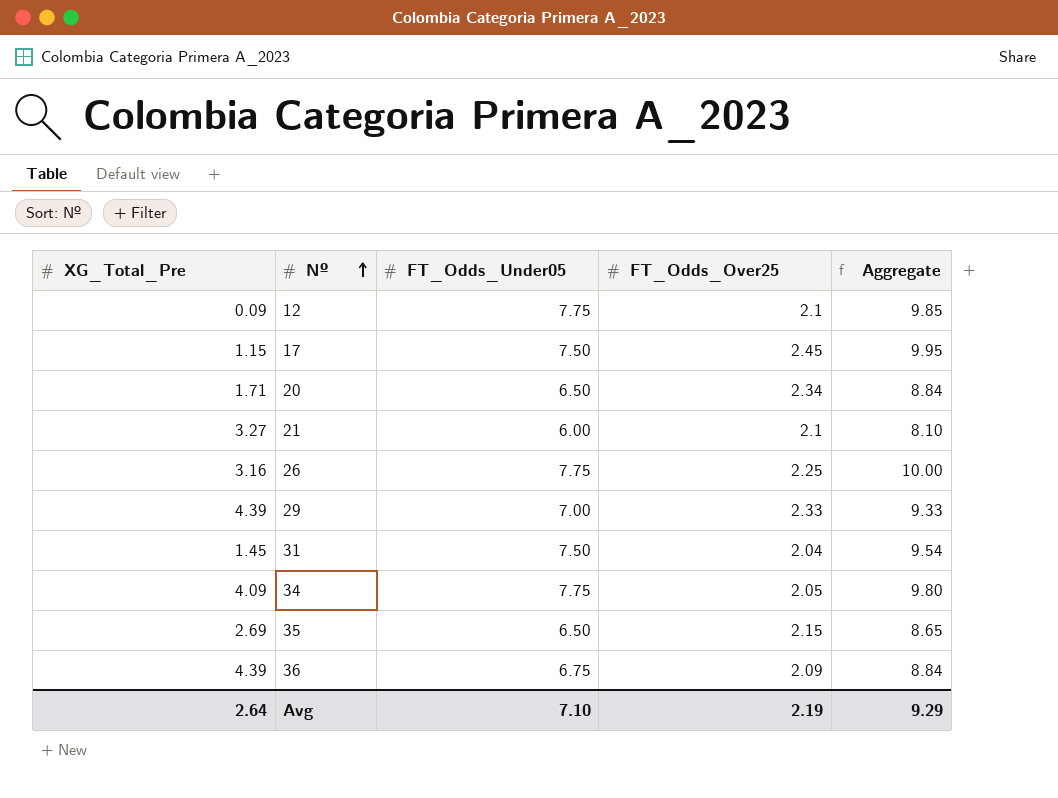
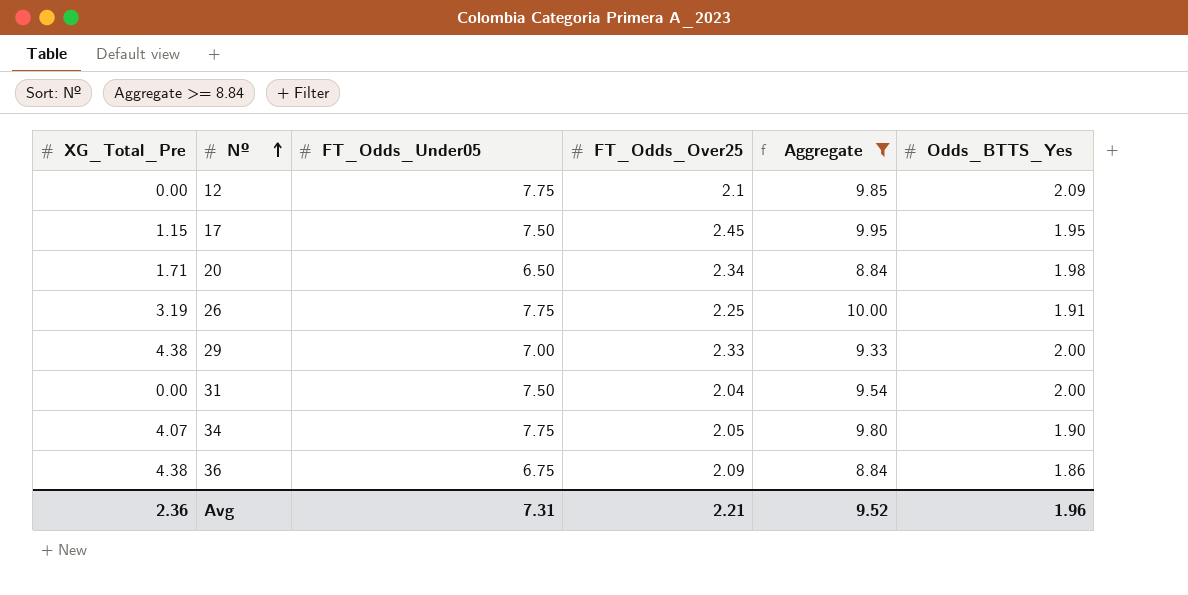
filter: none -> Aggregate >= 8.84
column Odds_BTTS_Yes | position: none -> 6
12 | XG_Total_Pre: 0.09 -> 0.00
26 | XG_Total_Pre: 3.16 -> 3.19
29 | XG_Total_Pre: 4.39 -> 4.38
31 | XG_Total_Pre: 1.45 -> 0.00
34 | XG_Total_Pre: 4.09 -> 4.07
36 | XG_Total_Pre: 4.39 -> 4.38
Avg | XG_Total_Pre: 2.64 -> 2.36
Avg | FT_Odds_Under05: 7.10 -> 7.31
Avg | FT_Odds_Over25: 2.19 -> 2.21
Avg | Aggregate: 9.29 -> 9.52

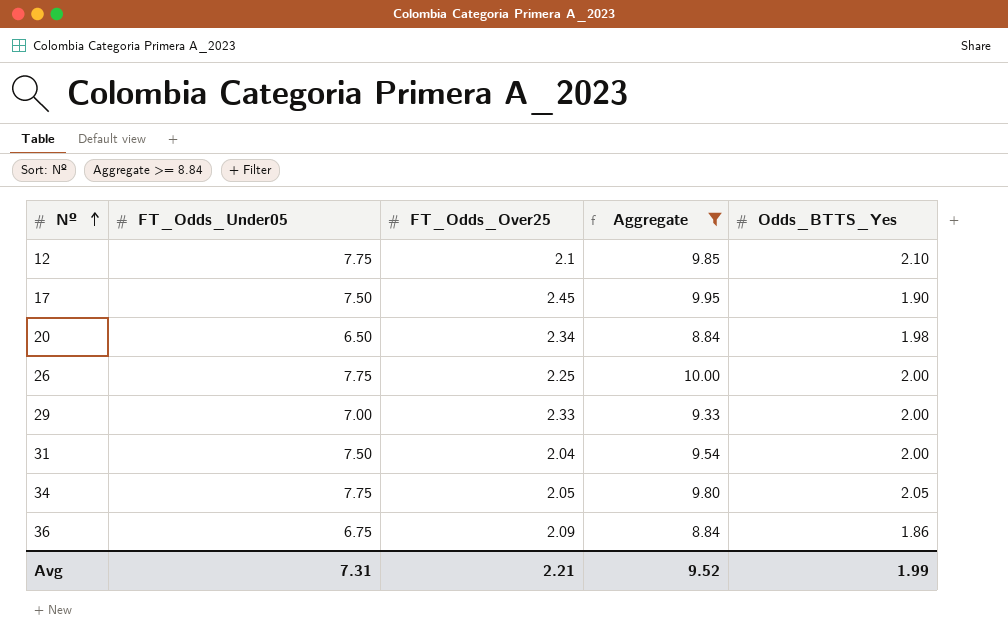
column XG_Total_Pre | position: 1 -> none
12 | Odds_BTTS_Yes: 2.09 -> 2.10
17 | Odds_BTTS_Yes: 1.95 -> 1.90
26 | Odds_BTTS_Yes: 1.91 -> 2.00
34 | Odds_BTTS_Yes: 1.90 -> 2.05
Avg | Odds_BTTS_Yes: 1.96 -> 1.99

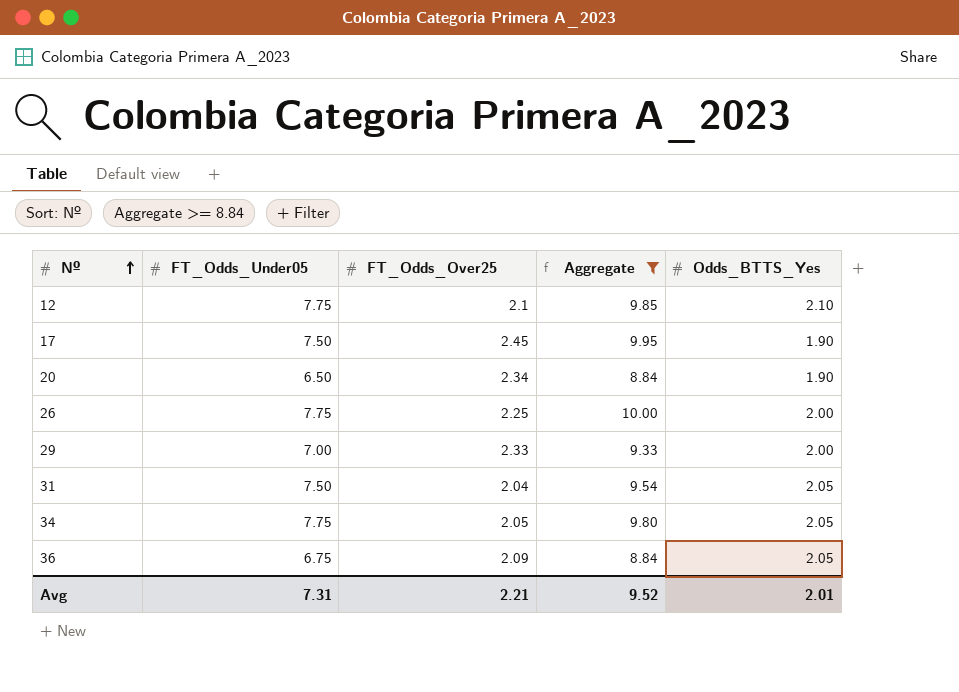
20 | Odds_BTTS_Yes: 1.98 -> 1.90
31 | Odds_BTTS_Yes: 2.00 -> 2.05
36 | Odds_BTTS_Yes: 1.86 -> 2.05
Avg | Odds_BTTS_Yes: 1.99 -> 2.01

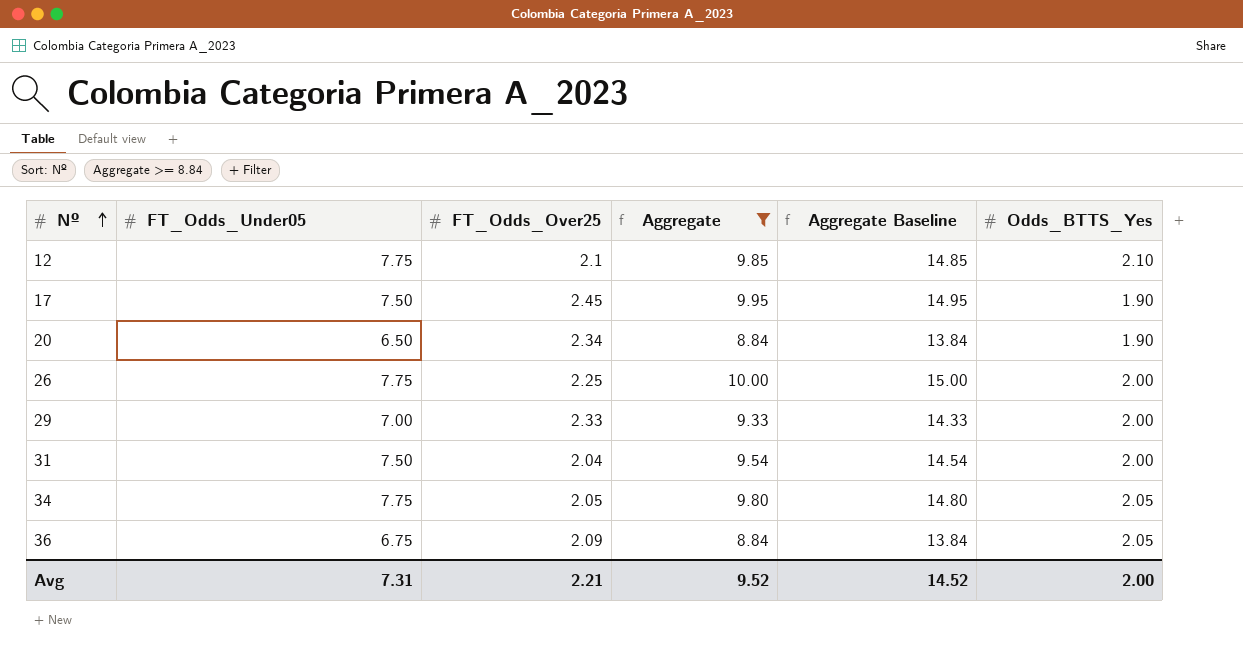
column Aggregate Baseline | formula: none -> [Aggregate] + 5
31 | Odds_BTTS_Yes: 2.05 -> 2.00
Avg | Odds_BTTS_Yes: 2.01 -> 2.00

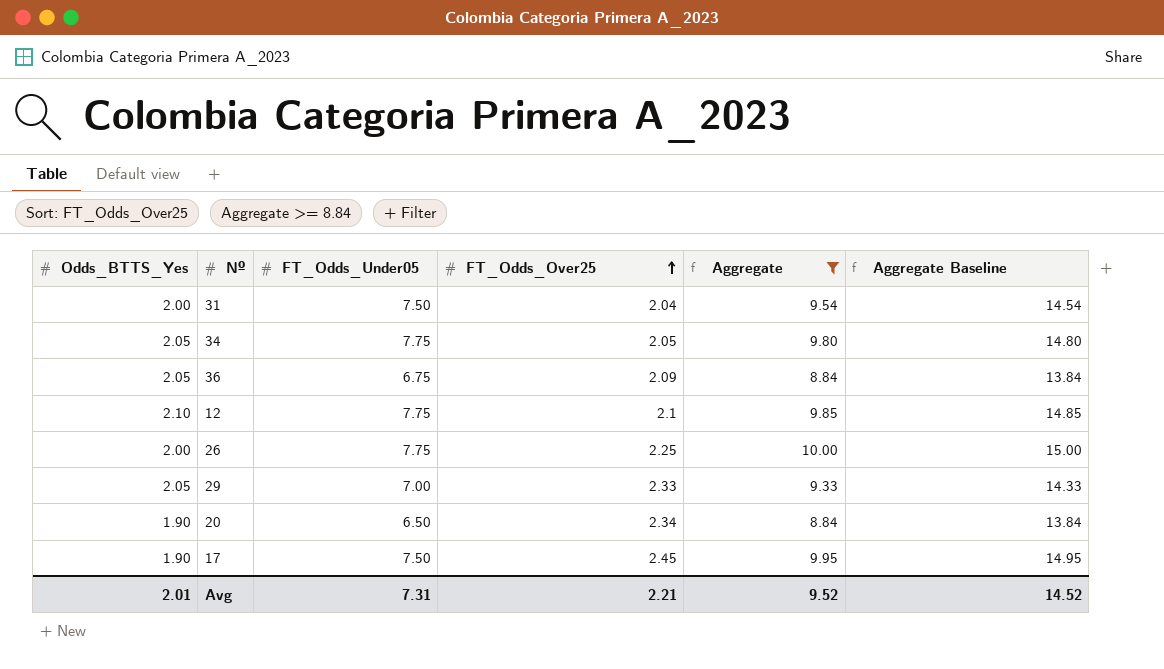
row order: Nº ascending -> FT_Odds_Over25 ascending
column Odds_BTTS_Yes | position: 6 -> 1
29 | Odds_BTTS_Yes: 2.00 -> 2.05
Avg | Odds_BTTS_Yes: 2.00 -> 2.01

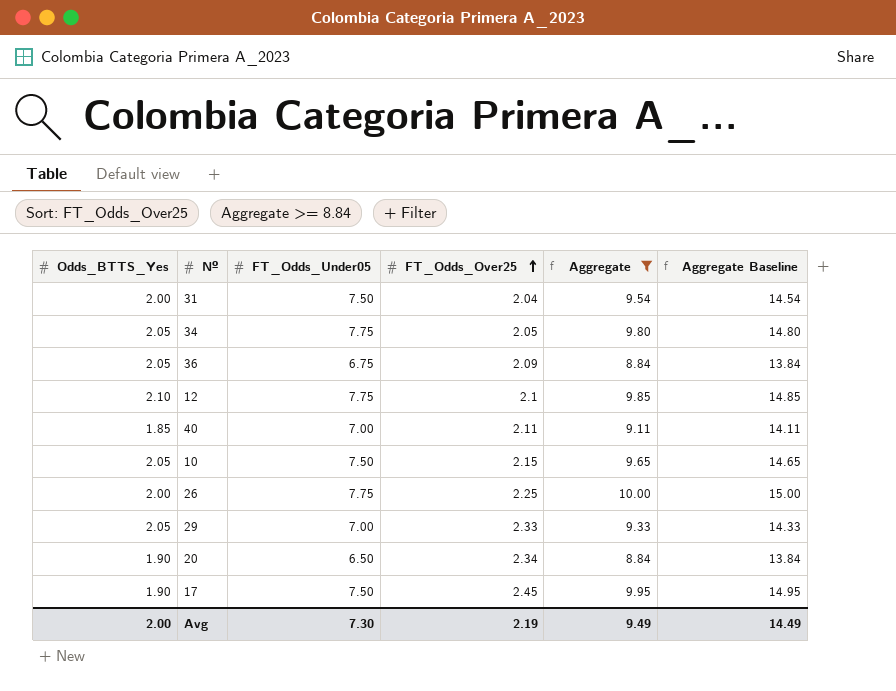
row 40: none -> 1.85 | 7.00 | 2.11 | 9.11 | 14.11
row 10: none -> 2.05 | 7.50 | 2.15 | 9.65 | 14.65
Avg | Odds_BTTS_Yes: 2.01 -> 2.00
Avg | FT_Odds_Under05: 7.31 -> 7.30
Avg | FT_Odds_Over25: 2.21 -> 2.19
Avg | Aggregate: 9.52 -> 9.49
Avg | Aggregate Baseline: 14.52 -> 14.49

